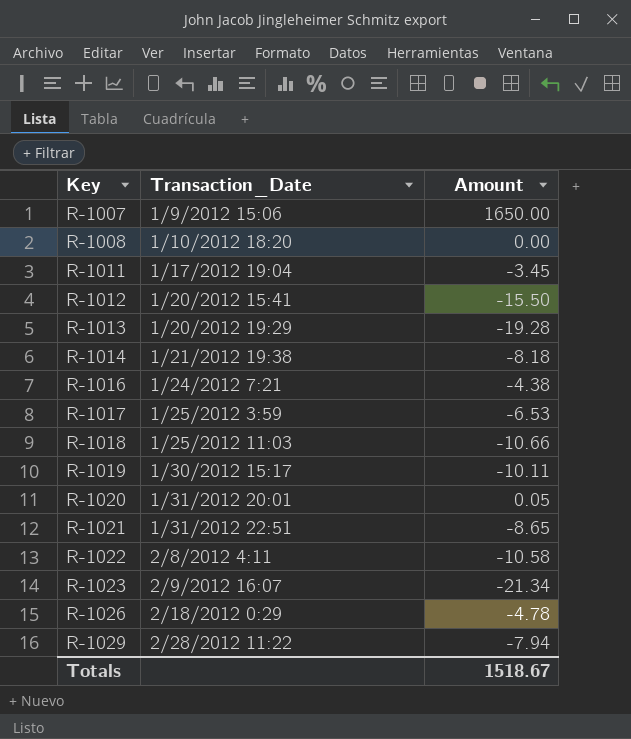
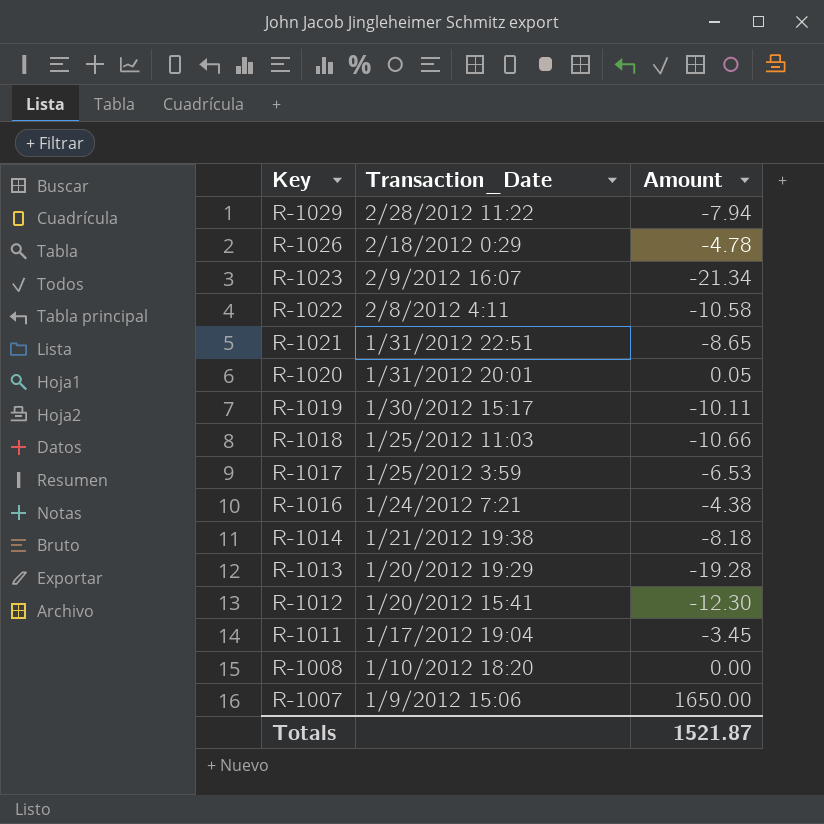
row order: Key ascending -> Key descending
R-1012 | Amount: -15.50 -> -12.30
Totals | Amount: 1518.67 -> 1521.87

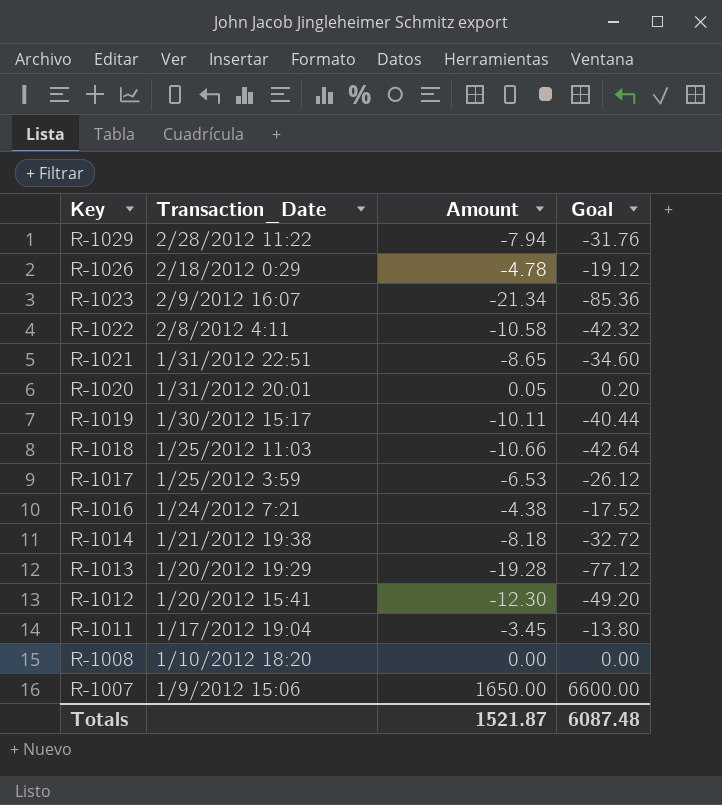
column Goal | formula: none -> [Amount] * 4

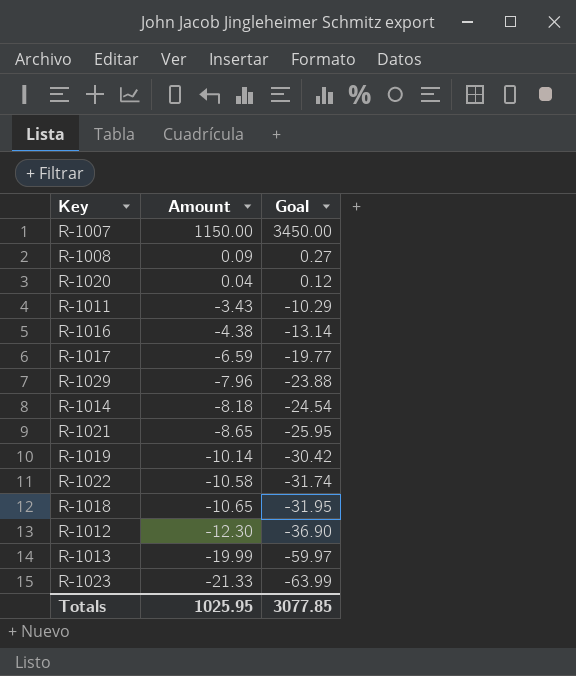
row order: Key descending -> Amount descending
column Transaction_Date | position: 2 -> none
column Goal | formula: [Amount] * 4 -> [Amount] * 3
row R-1026: 2/18/2012 0:29 | -4.78 | -19.12 -> none
R-1007 | Amount: 1650.00 -> 1150.00
R-1008 | Amount: 0.00 -> 0.09
R-1020 | Amount: 0.05 -> 0.04
R-1011 | Amount: -3.45 -> -3.43
R-1017 | Amount: -6.53 -> -6.59
R-1029 | Amount: -7.94 -> -7.96
R-1019 | Amount: -10.11 -> -10.14
R-1018 | Amount: -10.66 -> -10.65
R-1013 | Amount: -19.28 -> -19.99
R-1023 | Amount: -21.34 -> -21.33
Totals | Amount: 1521.87 -> 1025.95
Totals | Goal: 6087.48 -> 3077.85

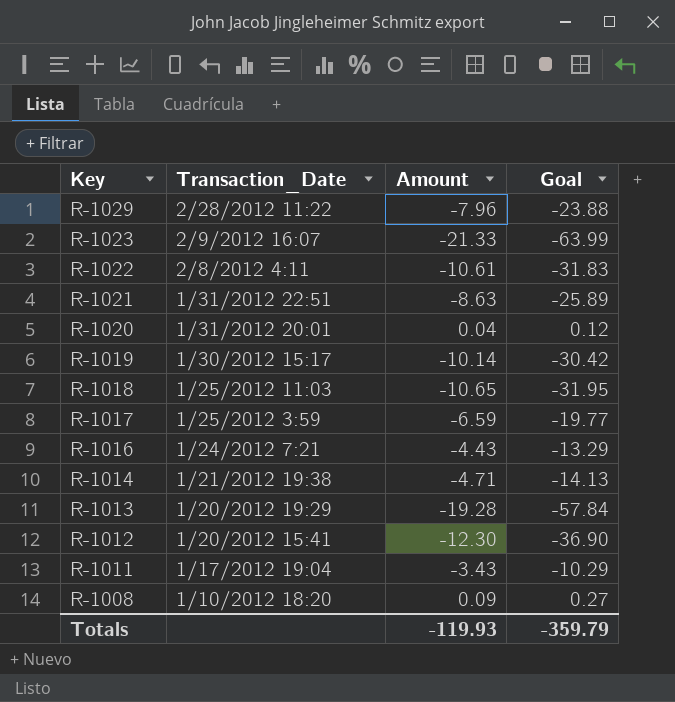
row order: Amount descending -> Key descending
column Transaction_Date | position: none -> 2
row R-1007: 1150.00 | 3450.00 -> none
R-1022 | Amount: -10.58 -> -10.61
R-1022 | Goal: -31.74 -> -31.83
R-1021 | Amount: -8.65 -> -8.63
R-1021 | Goal: -25.95 -> -25.89
R-1016 | Amount: -4.38 -> -4.43
R-1016 | Goal: -13.14 -> -13.29
R-1014 | Amount: -8.18 -> -4.71
R-1014 | Goal: -24.54 -> -14.13
R-1013 | Amount: -19.99 -> -19.28
R-1013 | Goal: -59.97 -> -57.84
Totals | Amount: 1025.95 -> -119.93
Totals | Goal: 3077.85 -> -359.79

